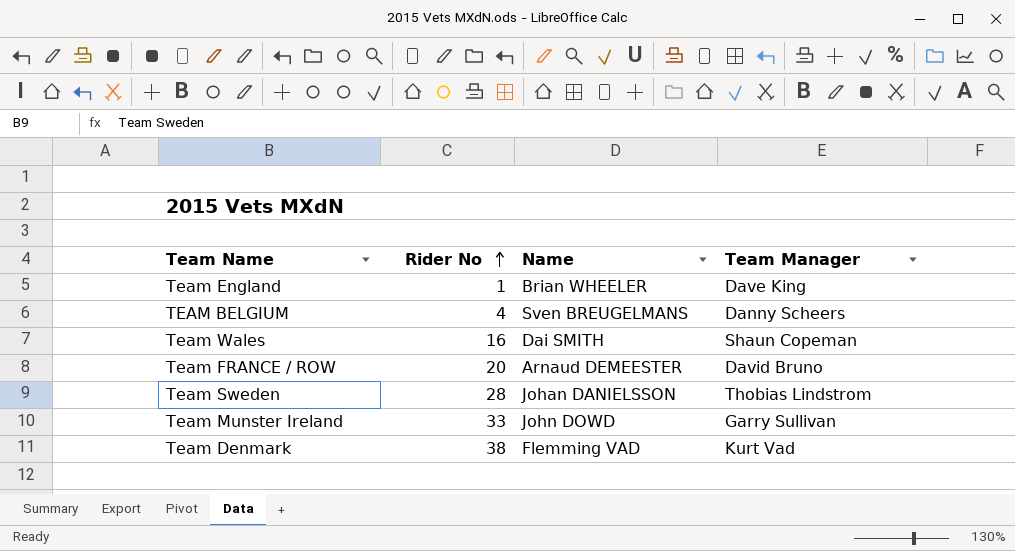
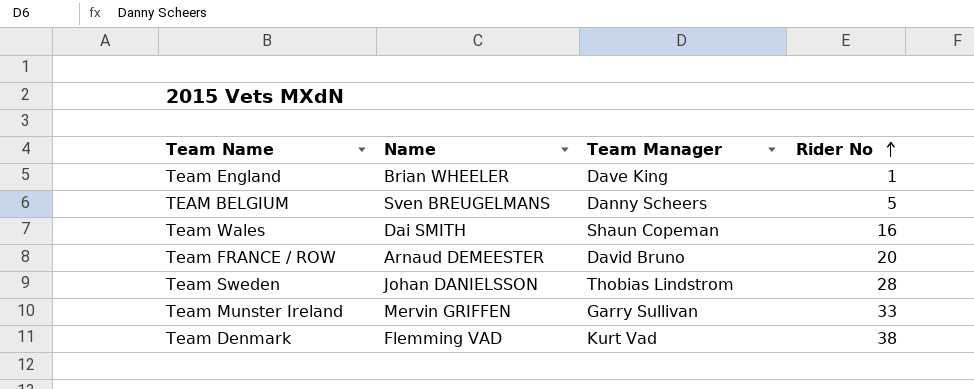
column Rider No | position: 2 -> 4
TEAM BELGIUM | Rider No: 4 -> 5
Team Munster Ireland | Name: John DOWD -> Mervin GRIFFEN

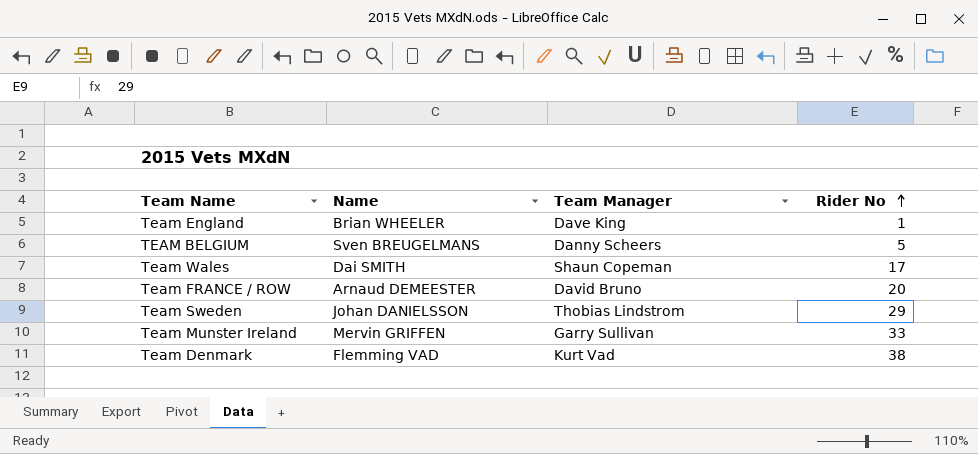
Team Wales | Rider No: 16 -> 17
Team Sweden | Rider No: 28 -> 29

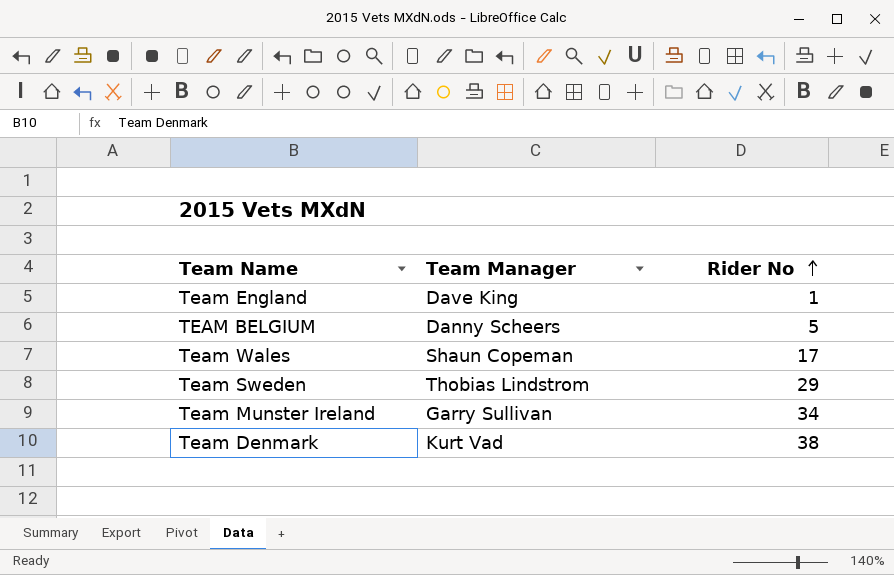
column Name | position: 2 -> none
row Team FRANCE / ROW: Arnaud DEMEESTER | David Bruno | 20 -> none
Team Munster Ireland | Rider No: 33 -> 34

